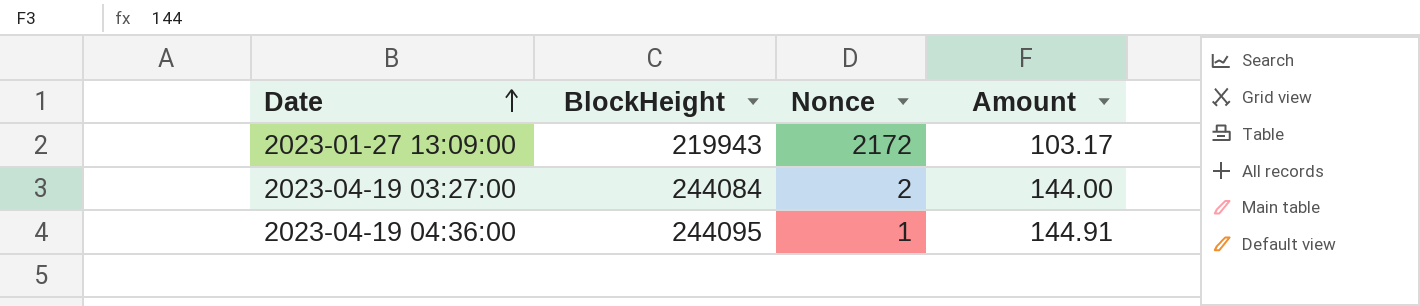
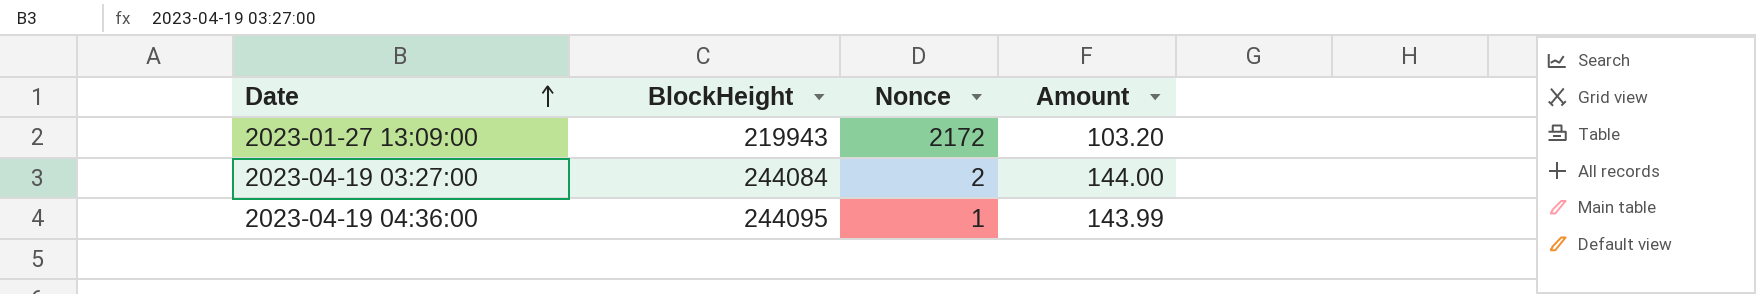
2023-01-27 13:09:00 | Amount: 103.17 -> 103.20
2023-04-19 04:36:00 | Amount: 144.91 -> 143.99

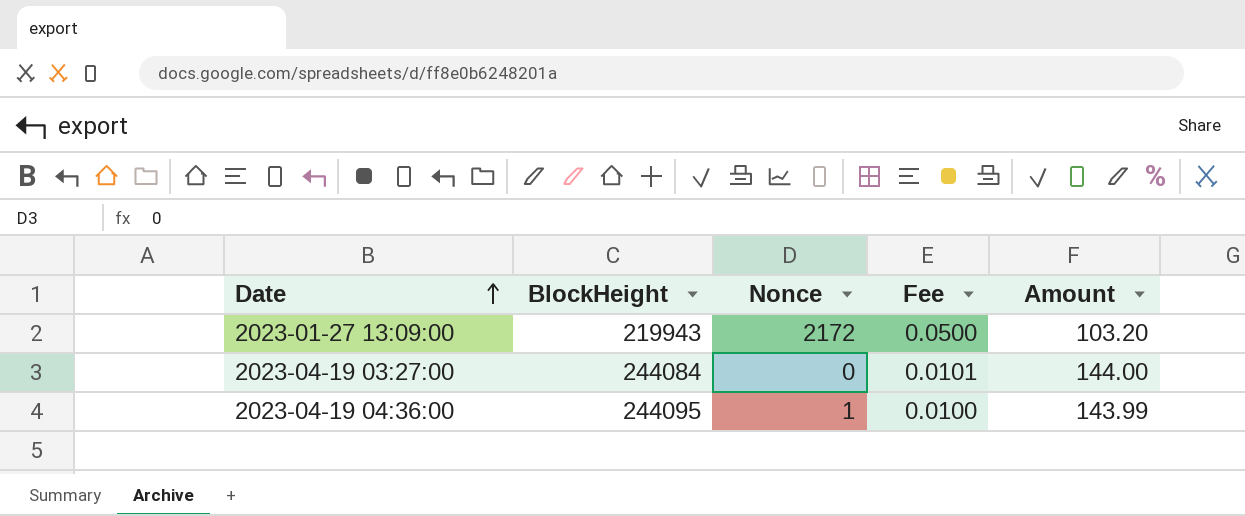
column Fee | position: none -> 4
2023-04-19 03:27:00 | Nonce: 2 -> 0

